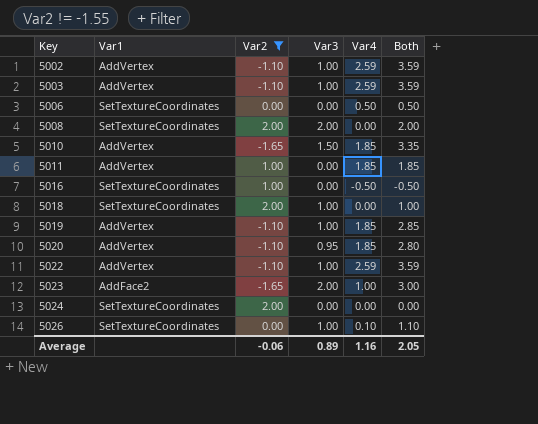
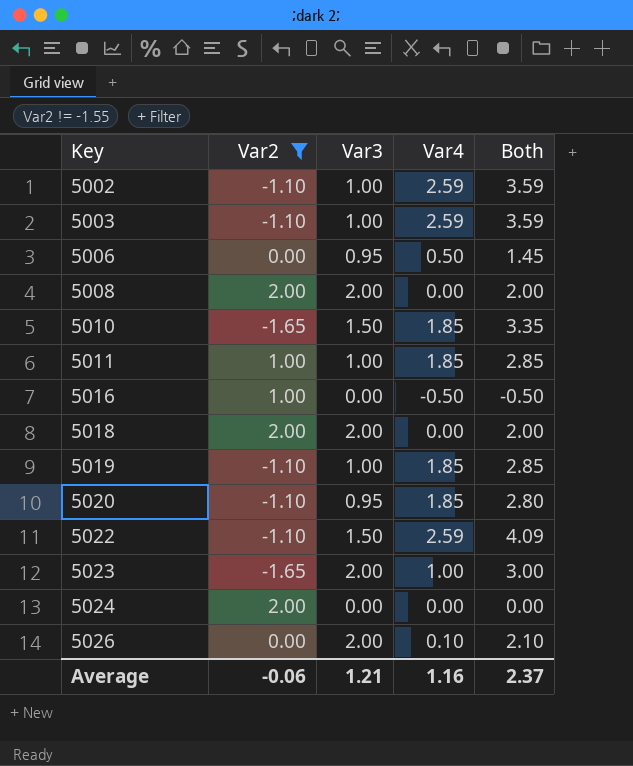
column Var1 | position: 2 -> none
5006 | Var3: 0.00 -> 0.95
5006 | Both: 0.50 -> 1.45
5011 | Var3: 0.00 -> 1.00
5011 | Both: 1.85 -> 2.85
5018 | Var3: 1.00 -> 2.00
5018 | Both: 1.00 -> 2.00
5022 | Var3: 1.00 -> 1.50
5022 | Both: 3.59 -> 4.09
5026 | Var3: 1.00 -> 2.00
5026 | Both: 1.10 -> 2.10
Average | Var3: 0.89 -> 1.21
Average | Both: 2.05 -> 2.37

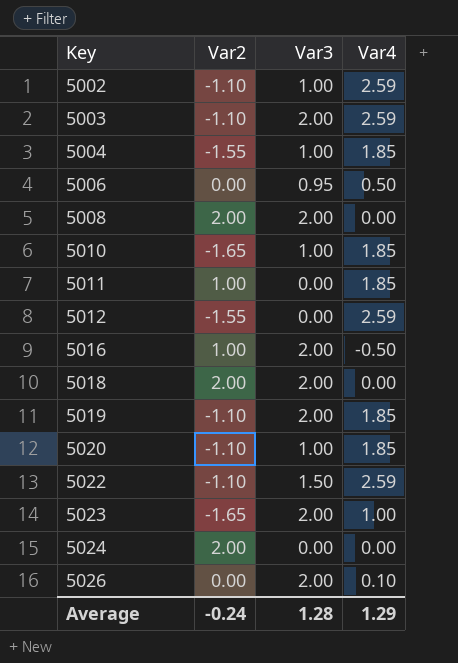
filter: Var2 != -1.55 -> none
column Both | formula: [Var3] + [Var4] -> none
5003 | Var3: 1.00 -> 2.00
5010 | Var3: 1.50 -> 1.00
5011 | Var3: 1.00 -> 0.00
5016 | Var3: 0.00 -> 2.00
5019 | Var3: 1.00 -> 2.00
5020 | Var3: 0.95 -> 1.00
Average | Var2: -0.06 -> -0.24
Average | Var3: 1.21 -> 1.28
Average | Var4: 1.16 -> 1.29

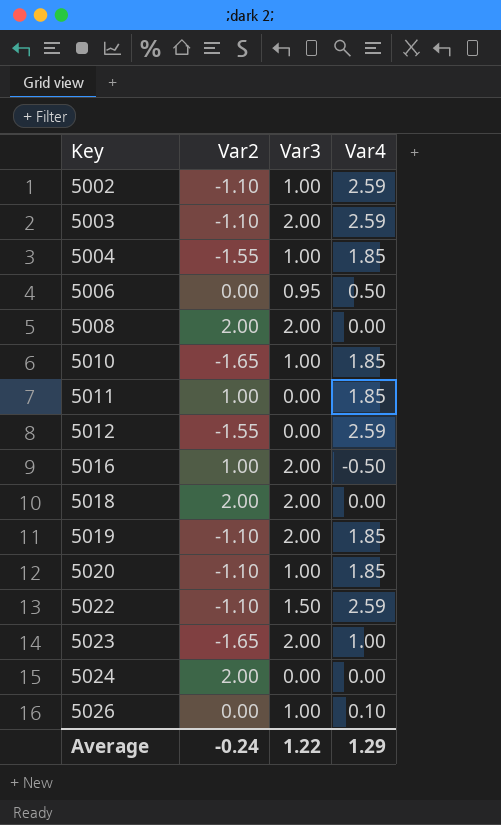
5026 | Var3: 2.00 -> 1.00
Average | Var3: 1.28 -> 1.22

